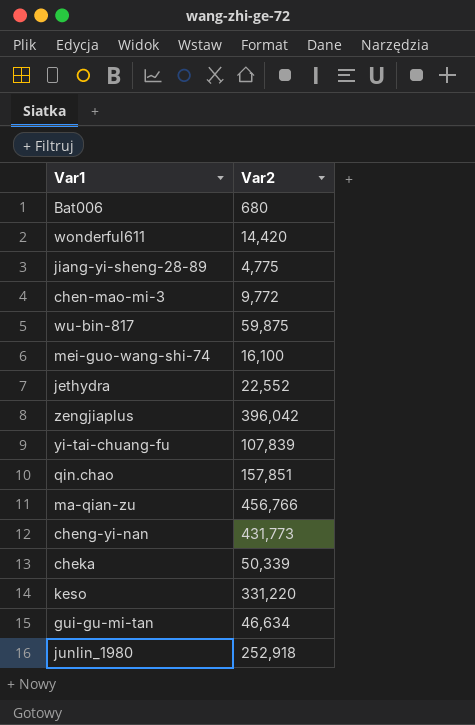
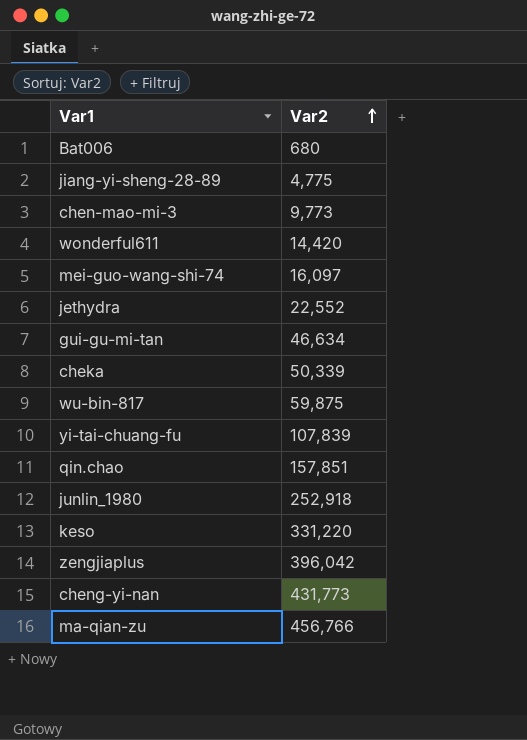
row order: none -> Var2 ascending
chen-mao-mi-3 | Var2: 9,772 -> 9,773
mei-guo-wang-shi-74 | Var2: 16,100 -> 16,097

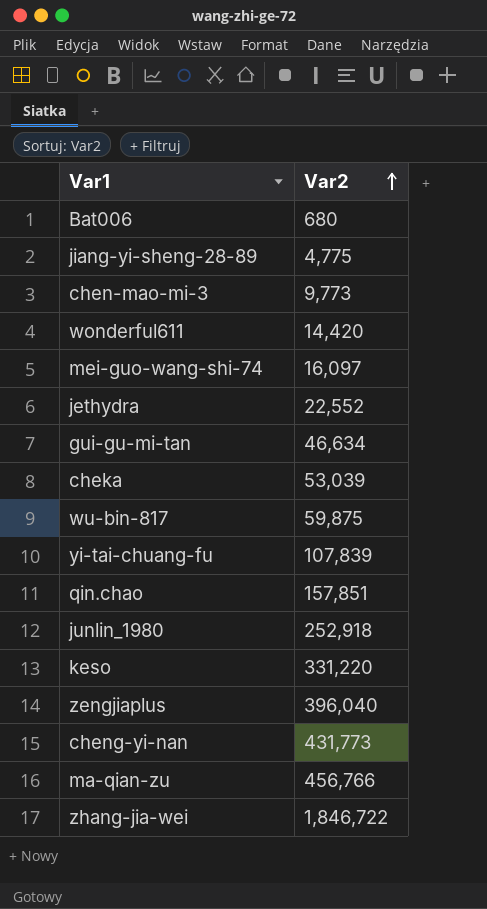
cheka | Var2: 50,339 -> 53,039
zengjiaplus | Var2: 396,042 -> 396,040
row zhang-jia-wei: none -> 1,846,722

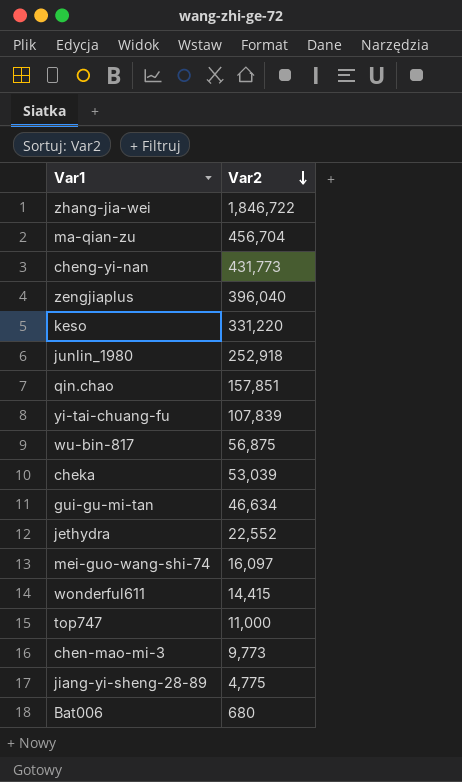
row order: Var2 ascending -> Var2 descending
ma-qian-zu | Var2: 456,766 -> 456,704
wu-bin-817 | Var2: 59,875 -> 56,875
wonderful611 | Var2: 14,420 -> 14,415
row top747: none -> 11,000

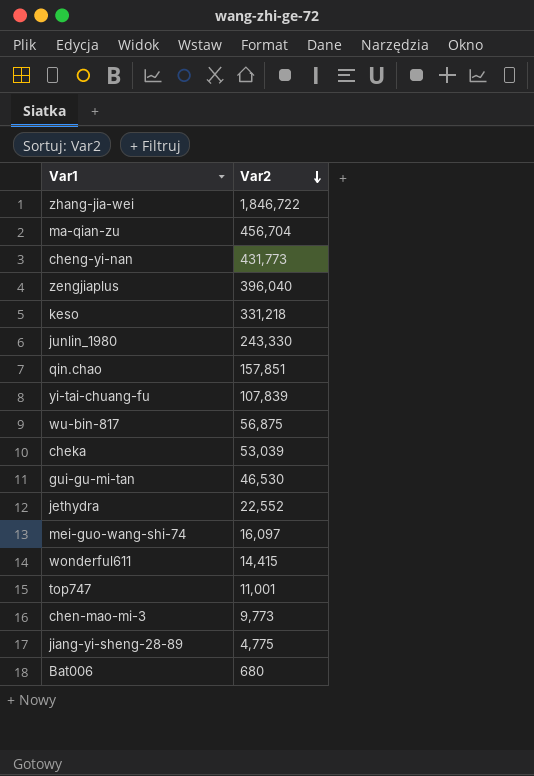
keso | Var2: 331,220 -> 331,218
junlin_1980 | Var2: 252,918 -> 243,330
gui-gu-mi-tan | Var2: 46,634 -> 46,530
top747 | Var2: 11,000 -> 11,001

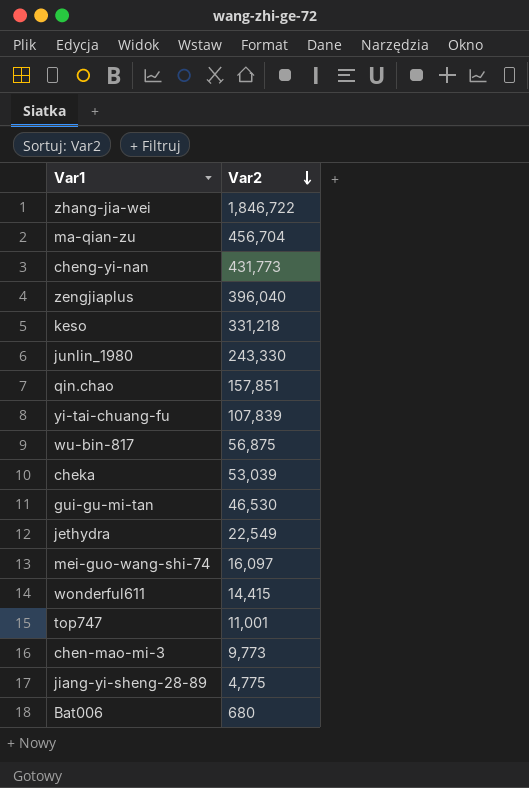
jethydra | Var2: 22,552 -> 22,549

